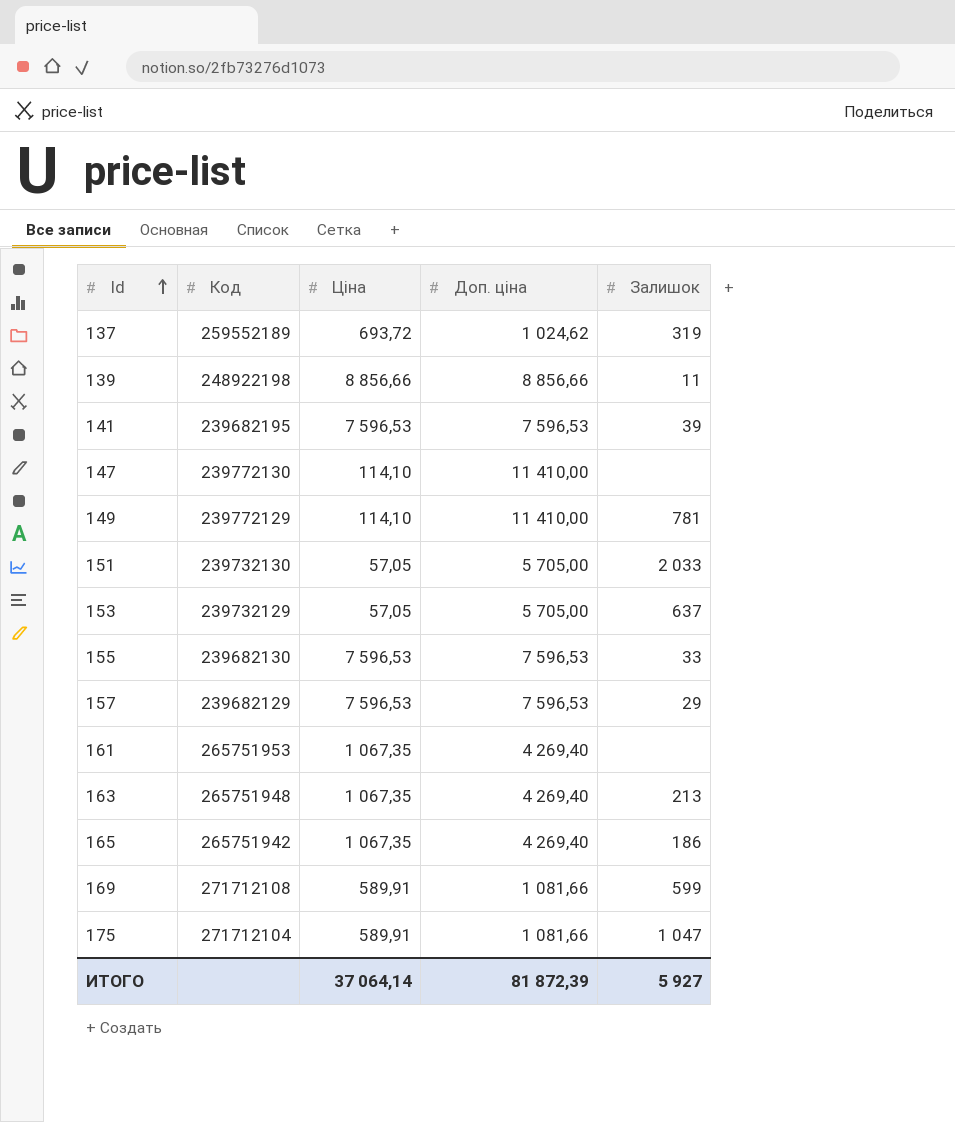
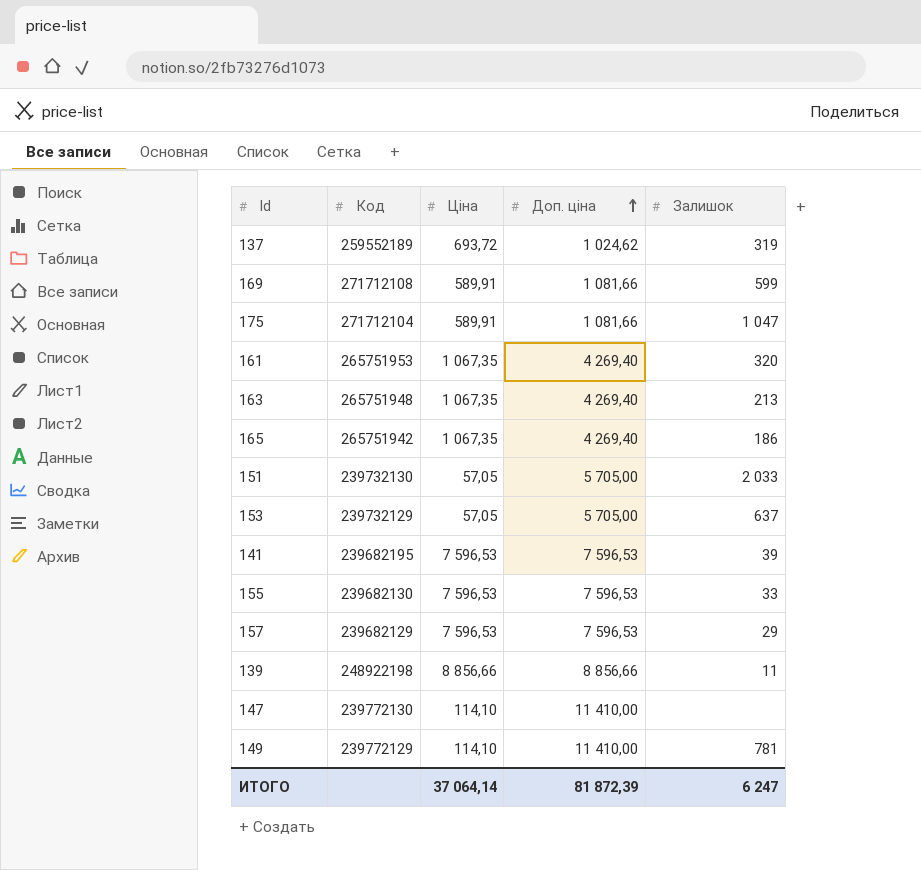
row order: Id ascending -> Доп. ціна ascending
161 | Залишок: none -> 320
ИТОГО | Залишок: 5 927 -> 6 247

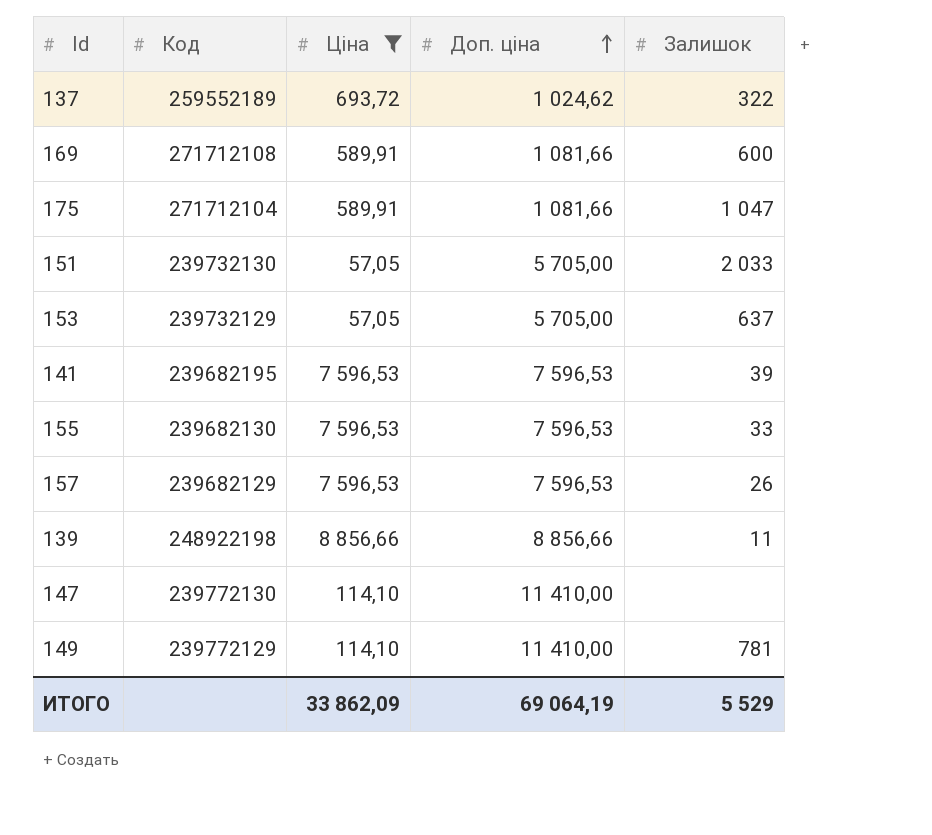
filter: none -> Ціна != 1 067,35
137 | Залишок: 319 -> 322
169 | Залишок: 599 -> 600
157 | Залишок: 29 -> 26
ИТОГО | Ціна: 37 064,14 -> 33 862,09
ИТОГО | Доп. ціна: 81 872,39 -> 69 064,19
ИТОГО | Залишок: 6 247 -> 5 529

